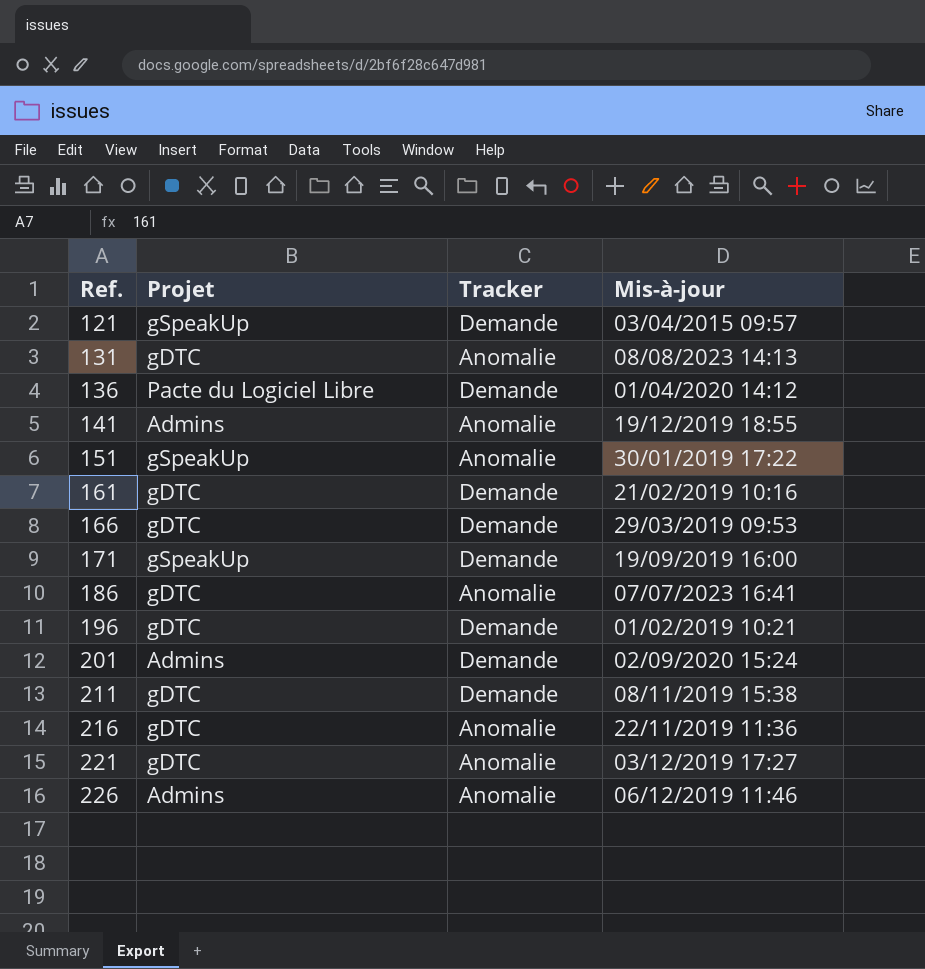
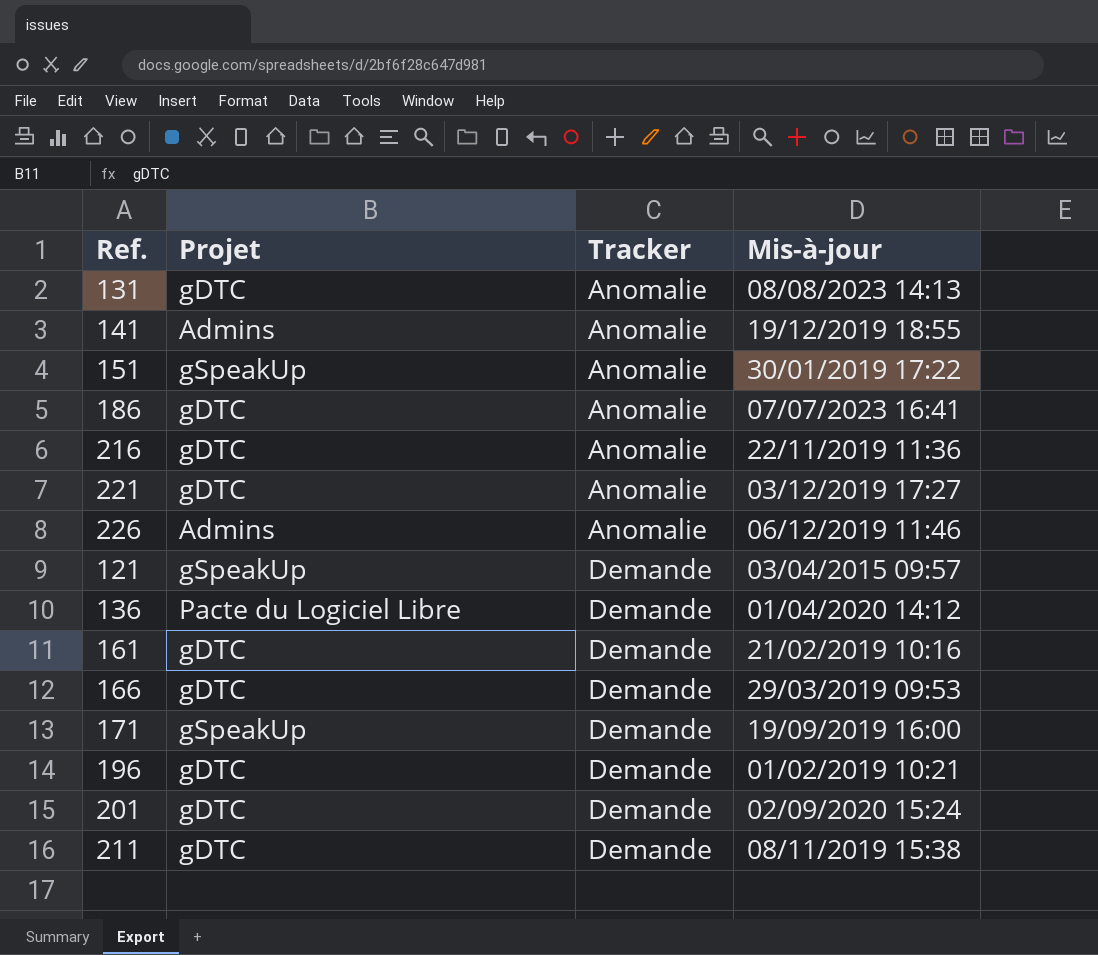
row order: Ref. ascending -> Tracker ascending
201 | Projet: Admins -> gDTC

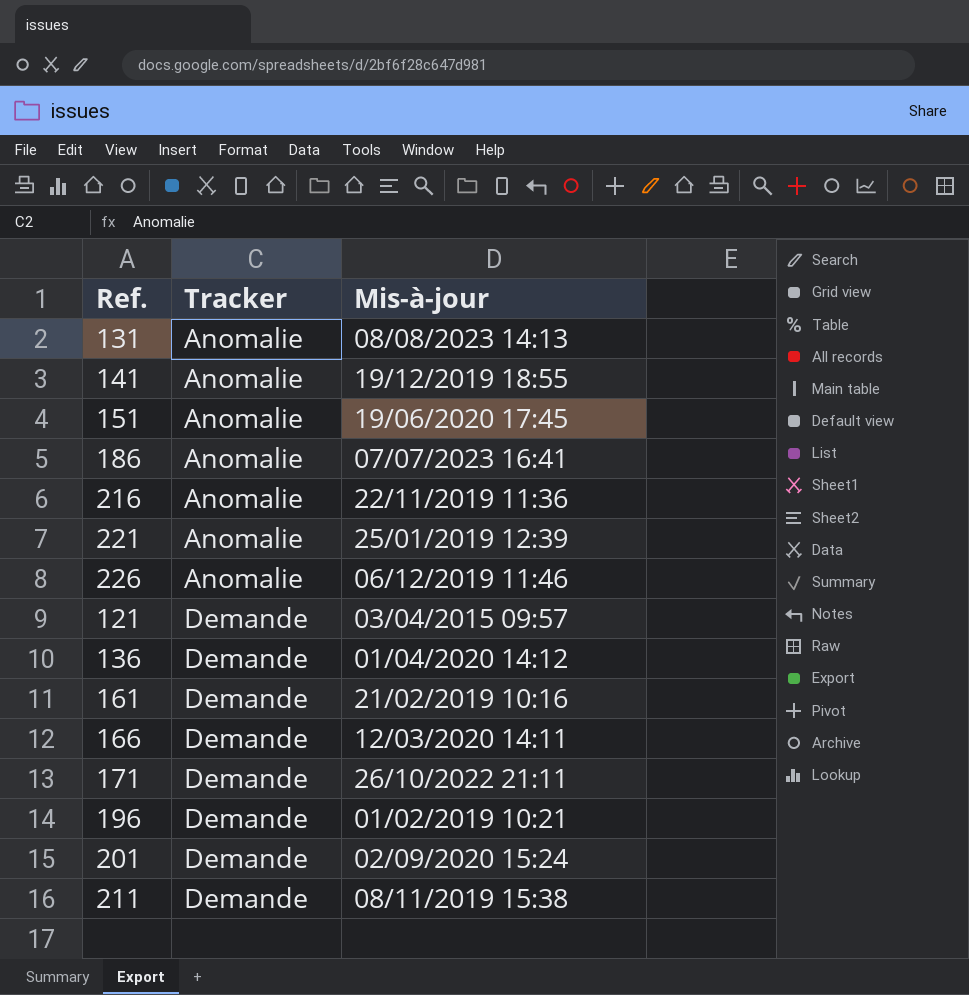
column Projet | position: 2 -> none
151 | Mis-à-jour: 30/01/2019 17:22 -> 19/06/2020 17:45
221 | Mis-à-jour: 03/12/2019 17:27 -> 25/01/2019 12:39
166 | Mis-à-jour: 29/03/2019 09:53 -> 12/03/2020 14:11
171 | Mis-à-jour: 19/09/2019 16:00 -> 26/10/2022 21:11

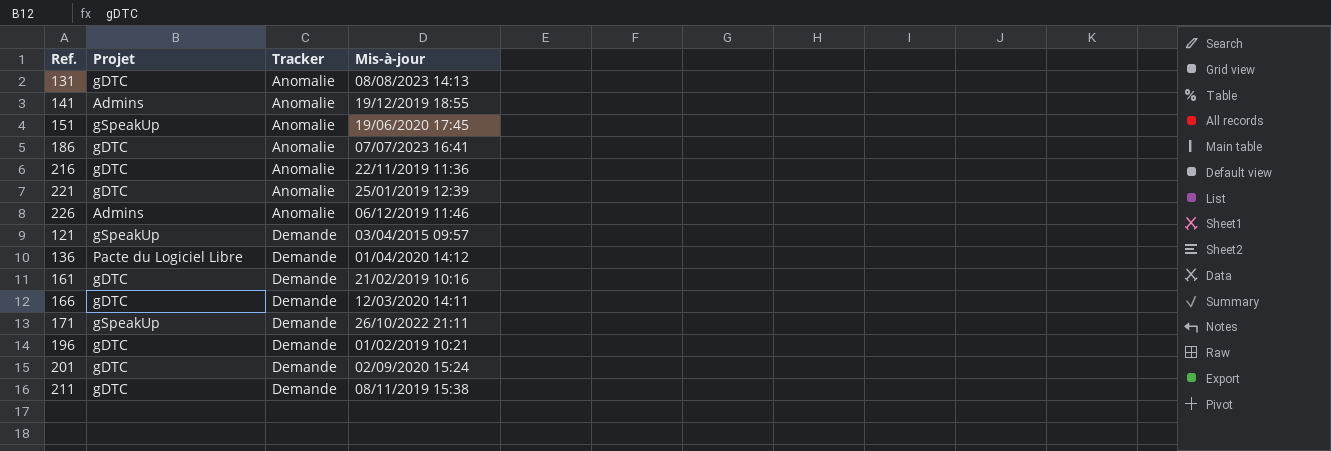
column Projet | position: none -> 2

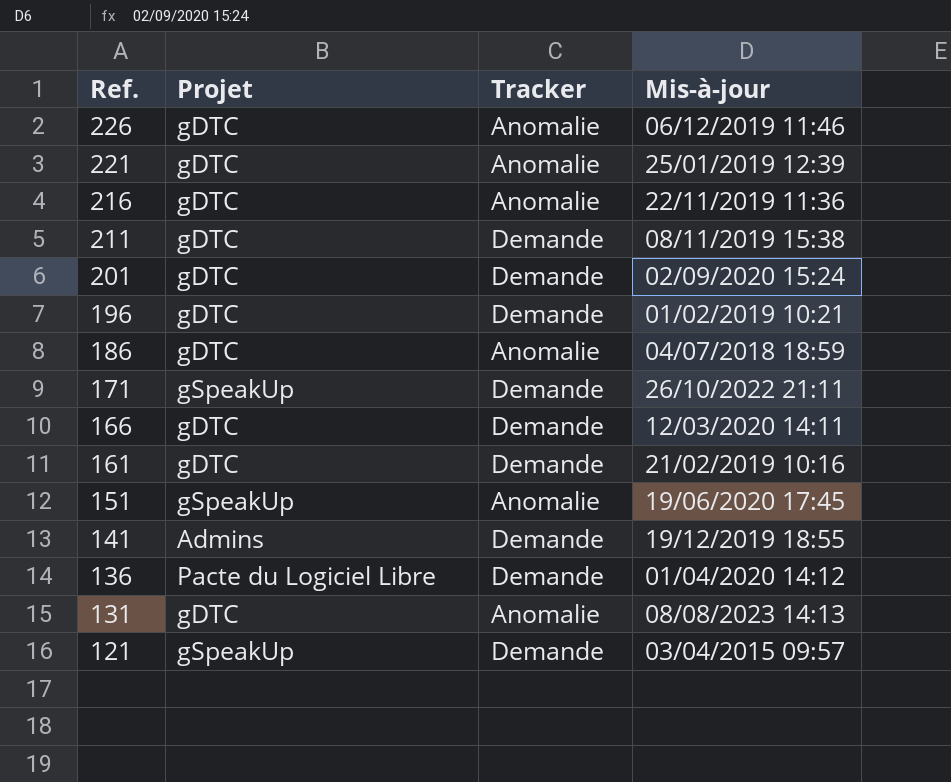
row order: Tracker ascending -> Ref. descending
226 | Projet: Admins -> gDTC
186 | Mis-à-jour: 07/07/2023 16:41 -> 04/07/2018 18:59
141 | Tracker: Anomalie -> Demande

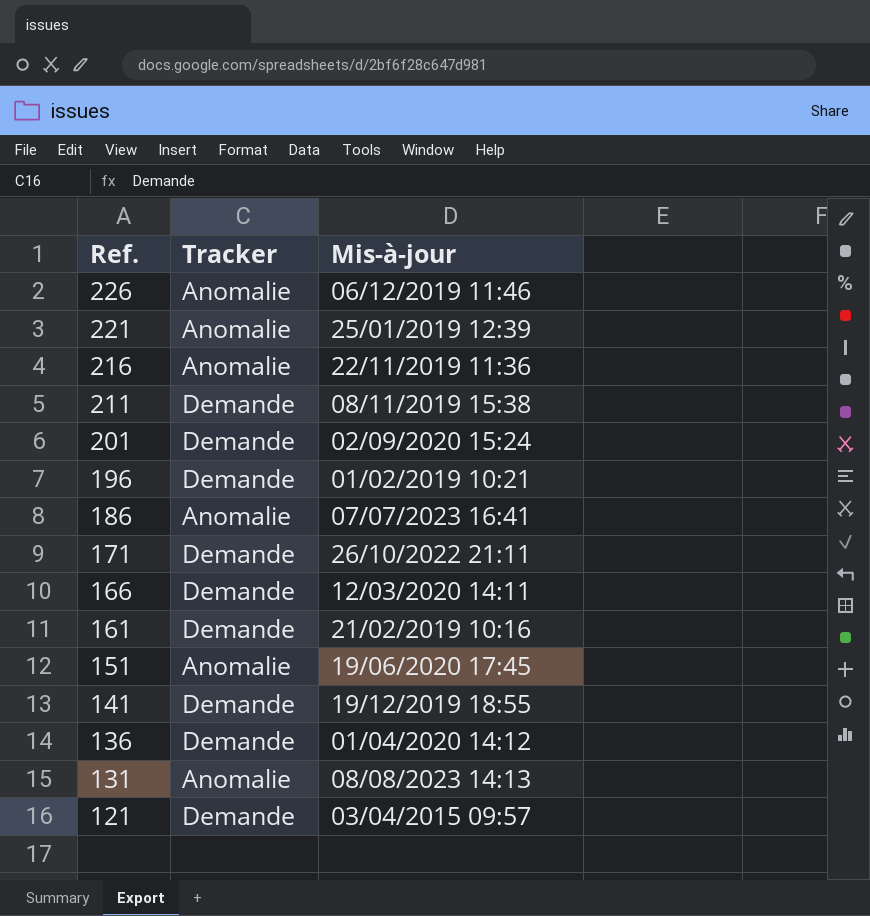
column Projet | position: 2 -> none
186 | Mis-à-jour: 04/07/2018 18:59 -> 07/07/2023 16:41

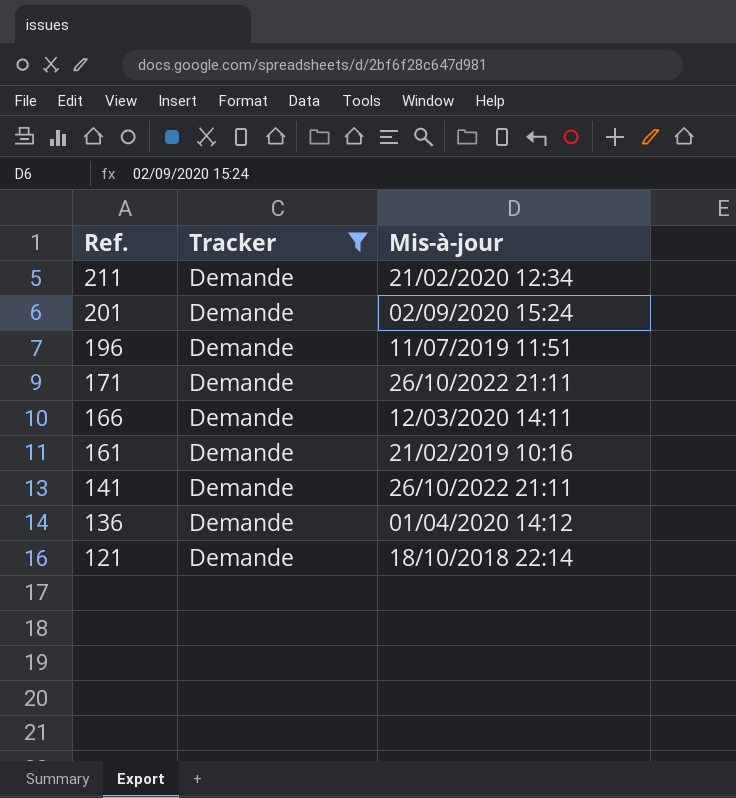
filter: none -> Tracker = Demande
211 | Mis-à-jour: 08/11/2019 15:38 -> 21/02/2020 12:34
196 | Mis-à-jour: 01/02/2019 10:21 -> 11/07/2019 11:51
141 | Mis-à-jour: 19/12/2019 18:55 -> 26/10/2022 21:11
121 | Mis-à-jour: 03/04/2015 09:57 -> 18/10/2018 22:14

